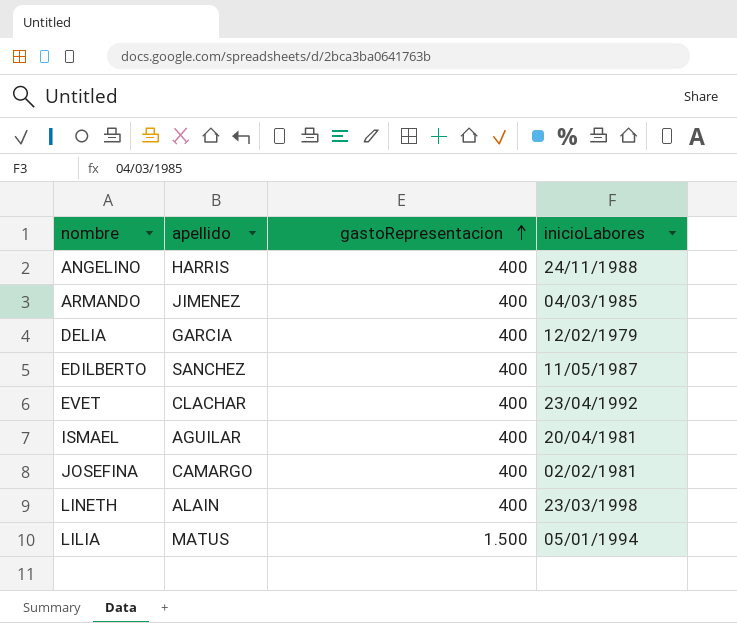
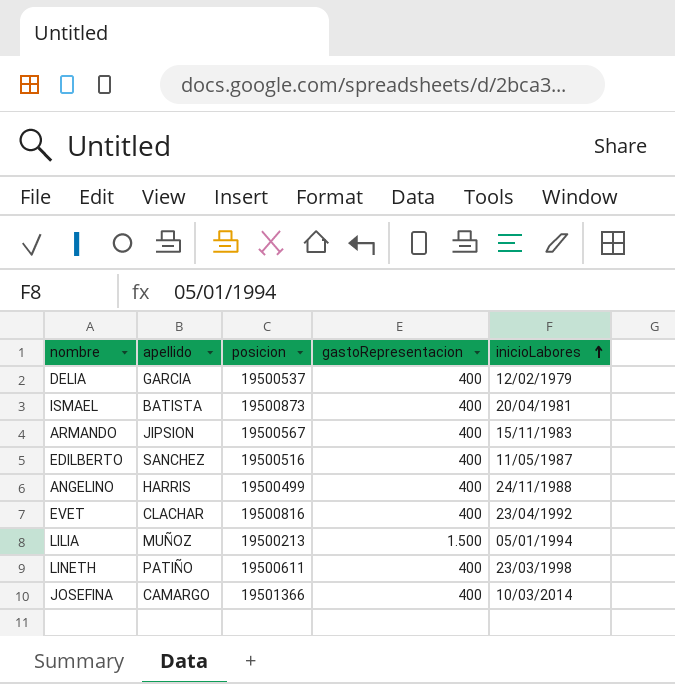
row order: gastoRepresentacion ascending -> inicioLabores ascending
column posicion | position: none -> 3
ISMAEL | apellido: AGUILAR -> BATISTA
ARMANDO | apellido: JIMENEZ -> JIPSION
ARMANDO | inicioLabores: 04/03/1985 -> 15/11/1983
LILIA | apellido: MATUS -> MUÑOZ
LINETH | apellido: ALAIN -> PATIÑO
JOSEFINA | inicioLabores: 02/02/1981 -> 10/03/2014

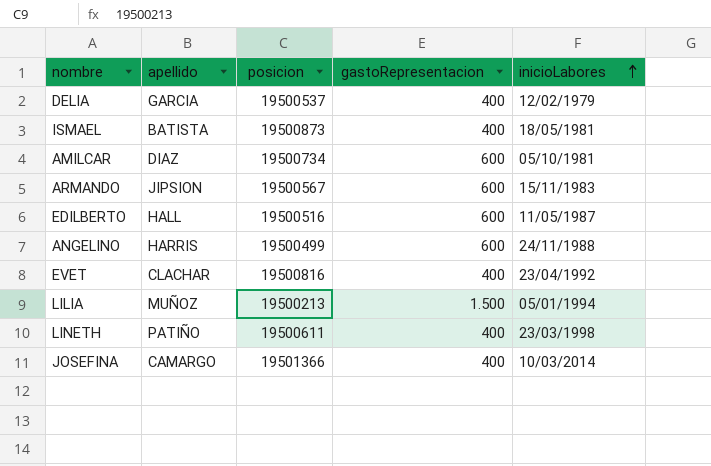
ISMAEL | inicioLabores: 20/04/1981 -> 18/05/1981
row AMILCAR: none -> DIAZ | 19500734 | 600 | 05/10/1981
ARMANDO | gastoRepresentacion: 400 -> 600
EDILBERTO | apellido: SANCHEZ -> HALL
EDILBERTO | gastoRepresentacion: 400 -> 600
ANGELINO | gastoRepresentacion: 400 -> 600

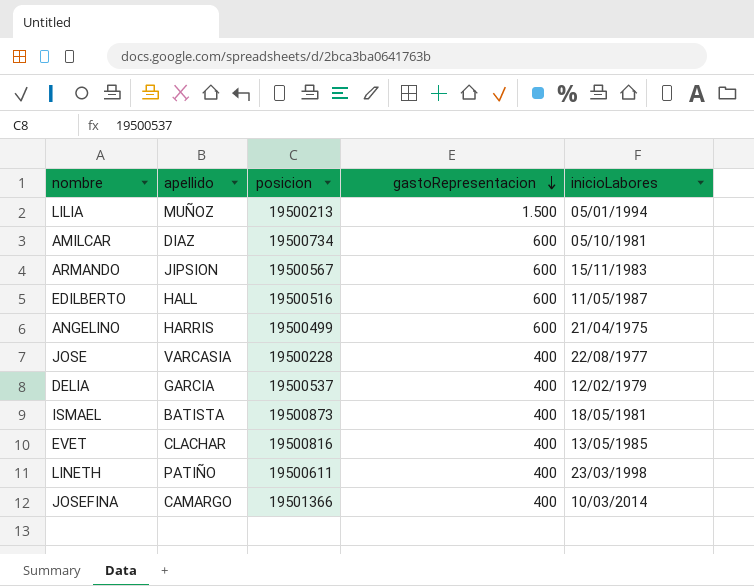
row order: inicioLabores ascending -> gastoRepresentacion descending
ANGELINO | inicioLabores: 24/11/1988 -> 21/04/1975
row JOSE: none -> VARCASIA | 19500228 | 400 | 22/08/1977
EVET | inicioLabores: 23/04/1992 -> 13/05/1985

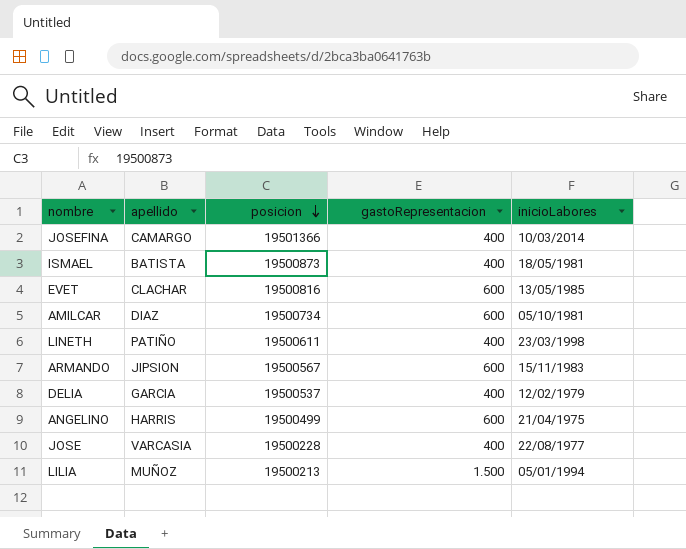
row order: gastoRepresentacion descending -> posicion descending
row EDILBERTO: HALL | 19500516 | 600 | 11/05/1987 -> none
EVET | gastoRepresentacion: 400 -> 600

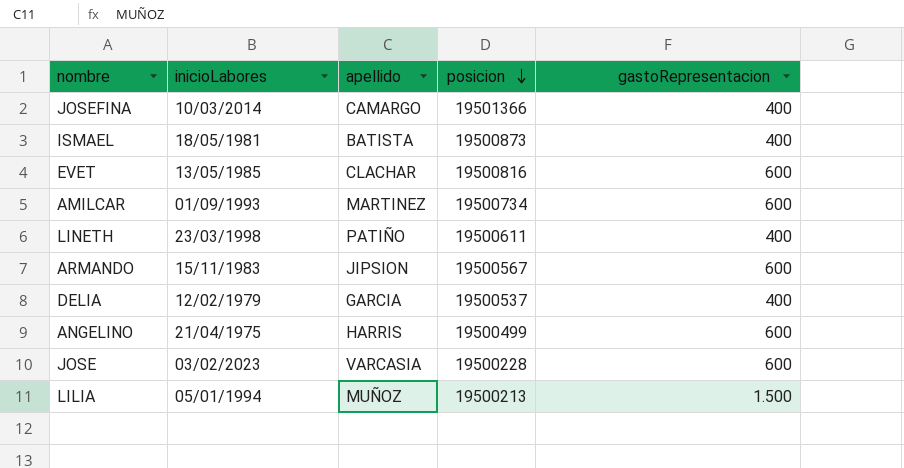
column inicioLabores | position: 5 -> 2
AMILCAR | inicioLabores: 05/10/1981 -> 01/09/1993
AMILCAR | apellido: DIAZ -> MARTINEZ
JOSE | inicioLabores: 22/08/1977 -> 03/02/2023
JOSE | gastoRepresentacion: 400 -> 600

